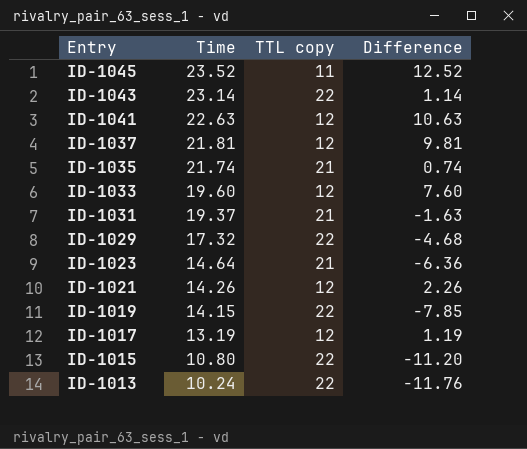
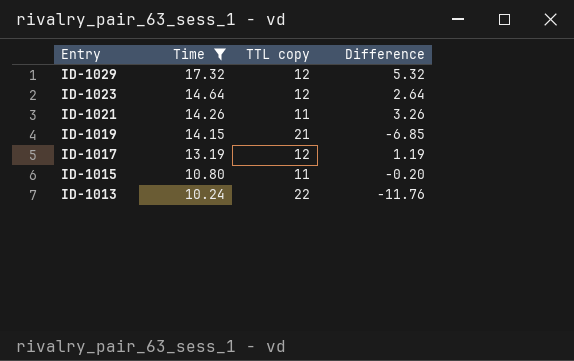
filter: none -> Time <= 17.32
ID-1029 | TTL copy: 22 -> 12
ID-1029 | Difference: -4.68 -> 5.32
ID-1023 | TTL copy: 21 -> 12
ID-1023 | Difference: -6.36 -> 2.64
ID-1021 | TTL copy: 12 -> 11
ID-1021 | Difference: 2.26 -> 3.26
ID-1019 | TTL copy: 22 -> 21
ID-1019 | Difference: -7.85 -> -6.85
ID-1015 | TTL copy: 22 -> 11
ID-1015 | Difference: -11.20 -> -0.20

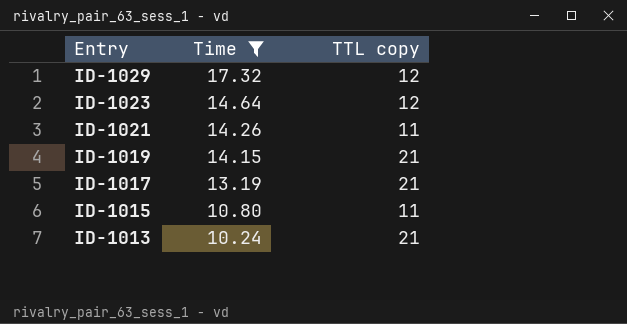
column Difference | formula: [Time] - [TTL copy] -> none
ID-1017 | TTL copy: 12 -> 21
ID-1013 | TTL copy: 22 -> 21

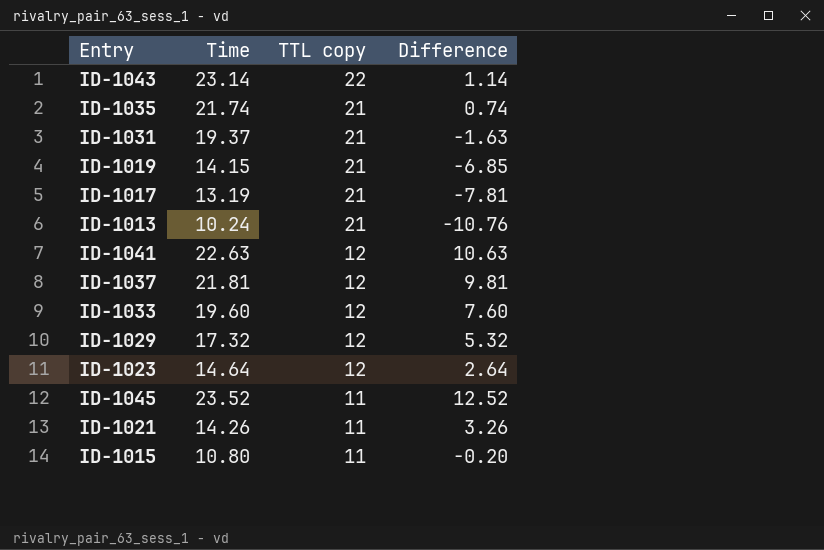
filter: Time <= 17.32 -> none
row order: Entry descending -> TTL copy descending
column Difference | formula: none -> [Time] - [TTL copy]

